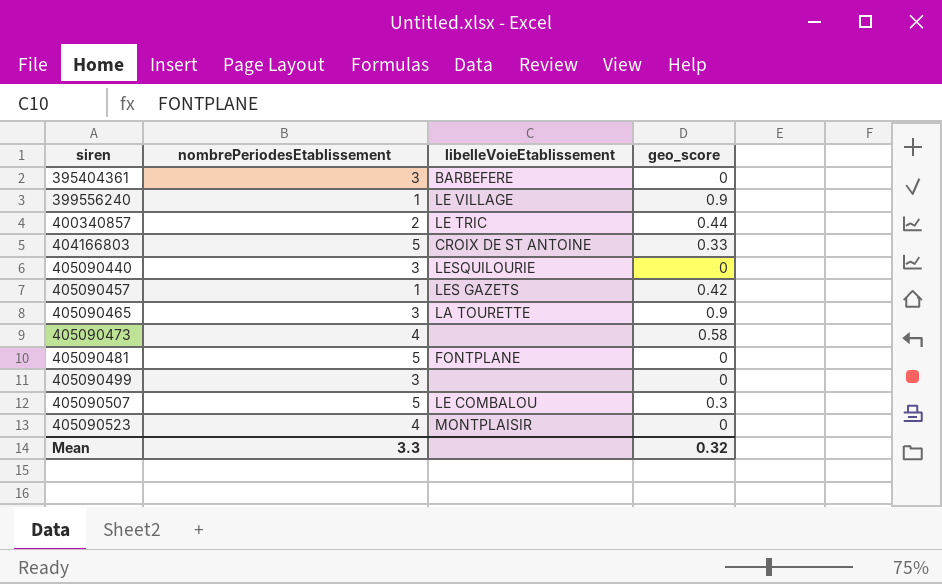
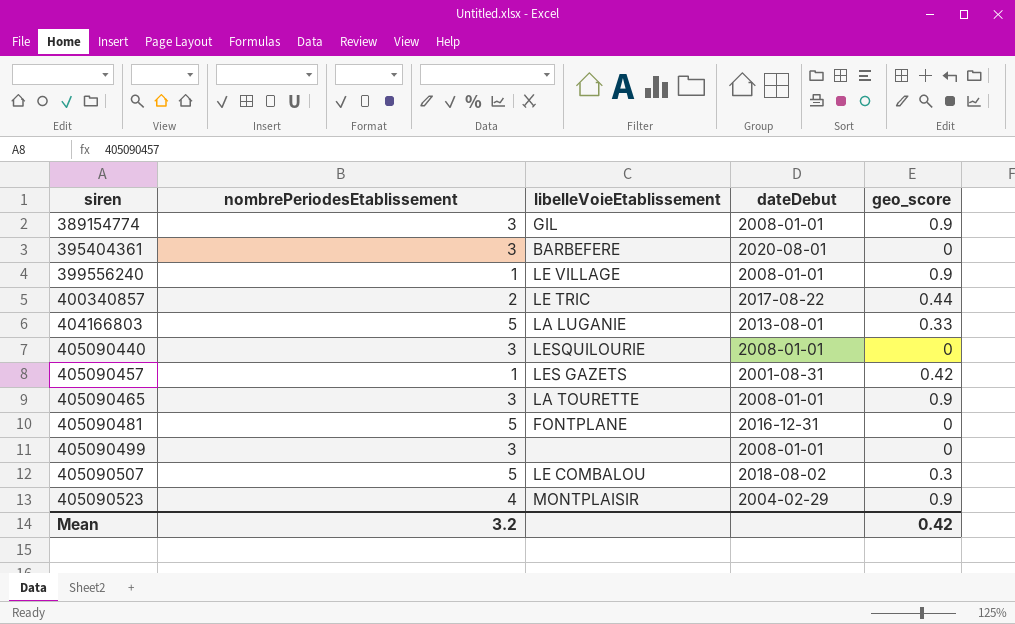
column dateDebut | position: none -> 4
row 405090473: 4 | none | 0.58 -> none
row 389154774: none -> 3 | GIL | 2008-01-01 | 0.9
404166803 | libelleVoieEtablissement: CROIX DE ST ANTOINE -> LA LUGANIE
405090523 | geo_score: 0 -> 0.9
Mean | nombrePeriodesEtablissement: 3.3 -> 3.2
Mean | geo_score: 0.32 -> 0.42

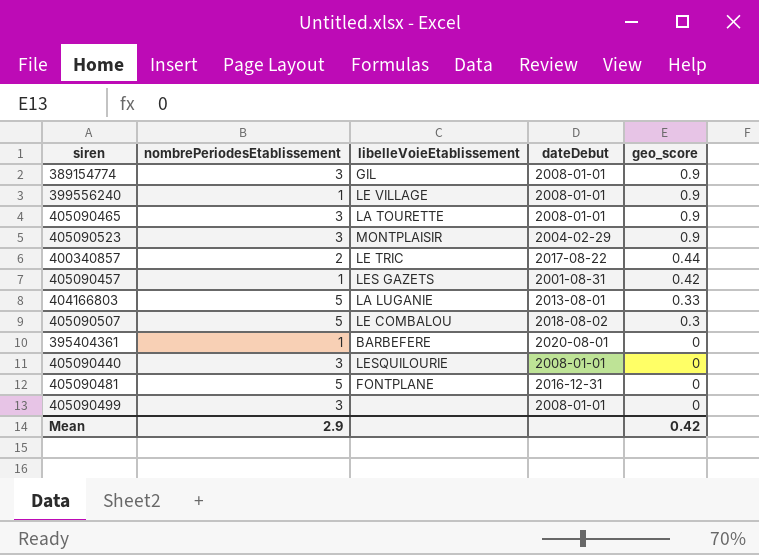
row order: siren ascending -> geo_score descending
405090523 | nombrePeriodesEtablissement: 4 -> 3
395404361 | nombrePeriodesEtablissement: 3 -> 1
Mean | nombrePeriodesEtablissement: 3.2 -> 2.9

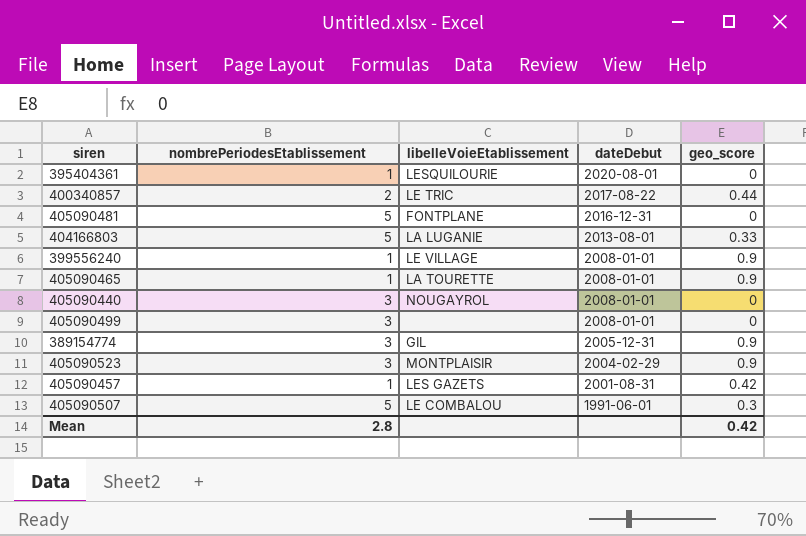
row order: geo_score descending -> dateDebut descending
395404361 | libelleVoieEtablissement: BARBEFERE -> LESQUILOURIE
405090465 | nombrePeriodesEtablissement: 3 -> 1
405090440 | libelleVoieEtablissement: LESQUILOURIE -> NOUGAYROL
389154774 | dateDebut: 2008-01-01 -> 2005-12-31
405090507 | dateDebut: 2018-08-02 -> 1991-06-01
Mean | nombrePeriodesEtablissement: 2.9 -> 2.8

